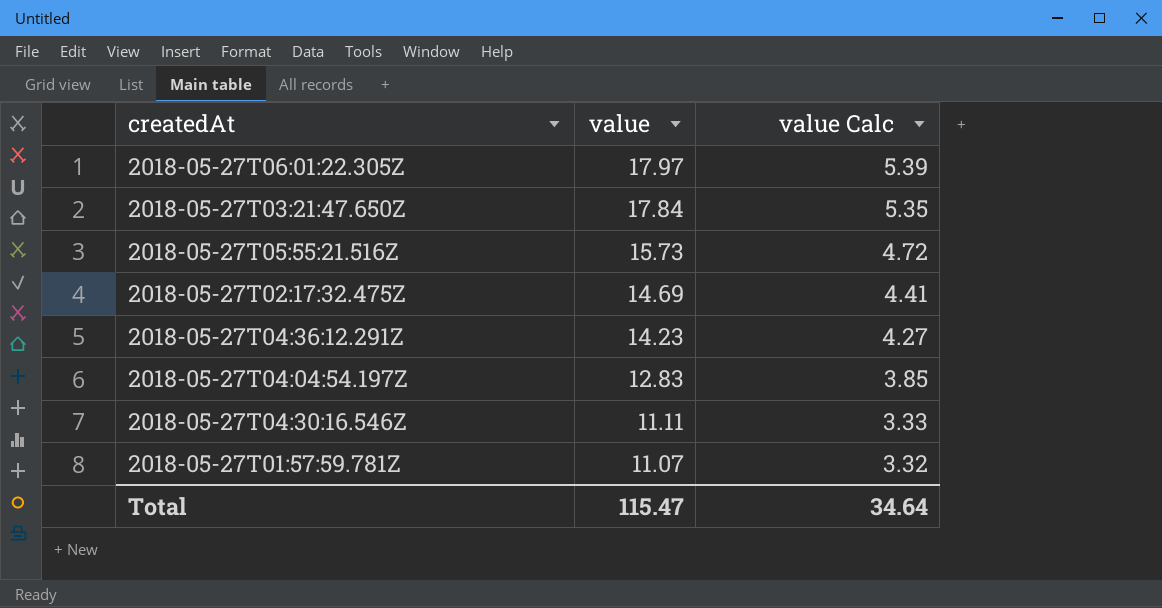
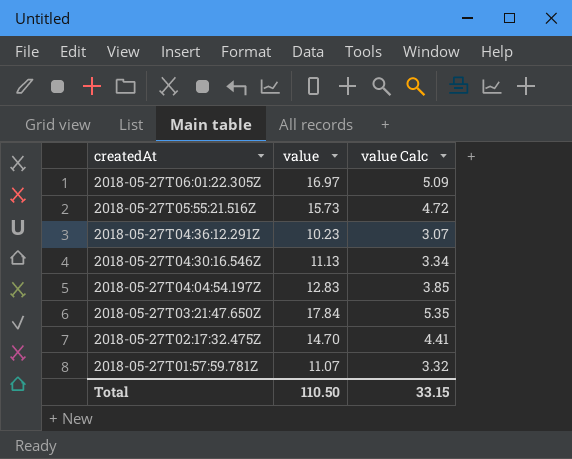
row order: value descending -> createdAt descending
2018-05-27T06:01:22.305Z | value: 17.97 -> 16.97
2018-05-27T06:01:22.305Z | value Calc: 5.39 -> 5.09
2018-05-27T04:36:12.291Z | value: 14.23 -> 10.23
2018-05-27T04:36:12.291Z | value Calc: 4.27 -> 3.07
2018-05-27T04:30:16.546Z | value: 11.11 -> 11.13
2018-05-27T04:30:16.546Z | value Calc: 3.33 -> 3.34
2018-05-27T02:17:32.475Z | value: 14.69 -> 14.70
Total | value: 115.47 -> 110.50
Total | value Calc: 34.64 -> 33.15

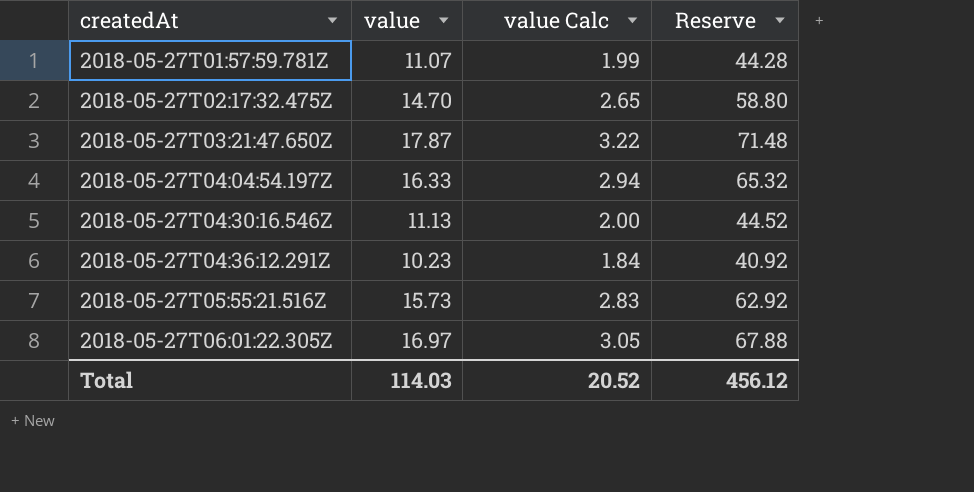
row order: createdAt descending -> createdAt ascending
column value Calc | formula: [value] * 0.3 -> [value] * 0.18
column Reserve | formula: none -> [value] * 4
2018-05-27T03:21:47.650Z | value: 17.84 -> 17.87
2018-05-27T04:04:54.197Z | value: 12.83 -> 16.33
Total | value: 110.50 -> 114.03
Total | value Calc: 33.15 -> 20.52

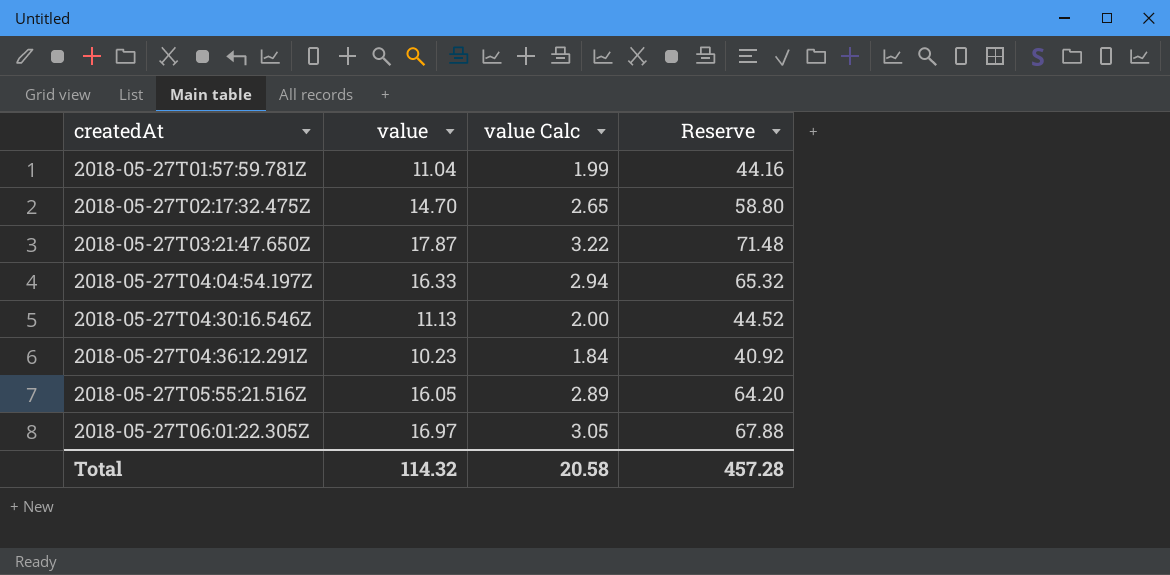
2018-05-27T01:57:59.781Z | value: 11.07 -> 11.04
2018-05-27T01:57:59.781Z | Reserve: 44.28 -> 44.16
2018-05-27T05:55:21.516Z | value: 15.73 -> 16.05
2018-05-27T05:55:21.516Z | value Calc: 2.83 -> 2.89
2018-05-27T05:55:21.516Z | Reserve: 62.92 -> 64.20
Total | value: 114.03 -> 114.32
Total | value Calc: 20.52 -> 20.58
Total | Reserve: 456.12 -> 457.28

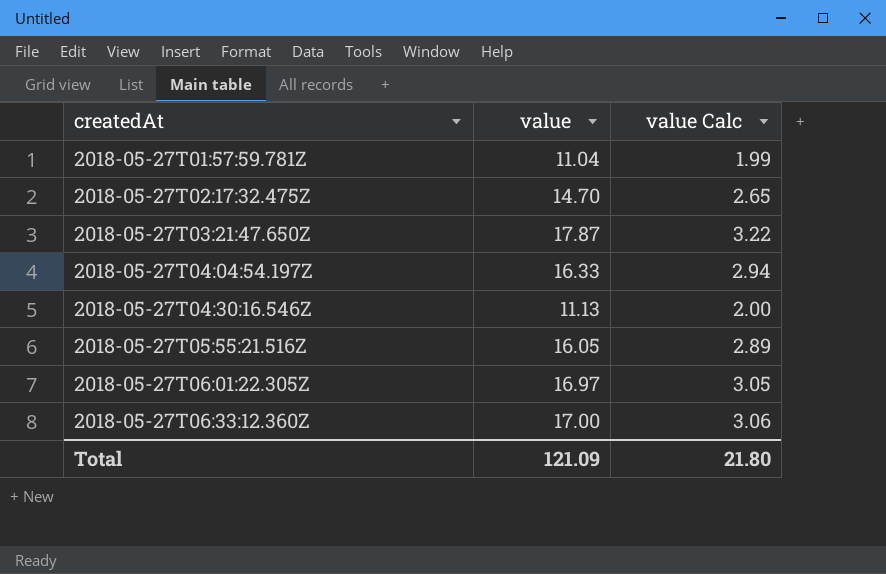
column Reserve | formula: [value] * 4 -> none
row 2018-05-27T04:36:12.291Z: 10.23 | 1.84 | 40.92 -> none
row 2018-05-27T06:33:12.360Z: none -> 17.00 | 3.06
Total | value: 114.32 -> 121.09
Total | value Calc: 20.58 -> 21.80

